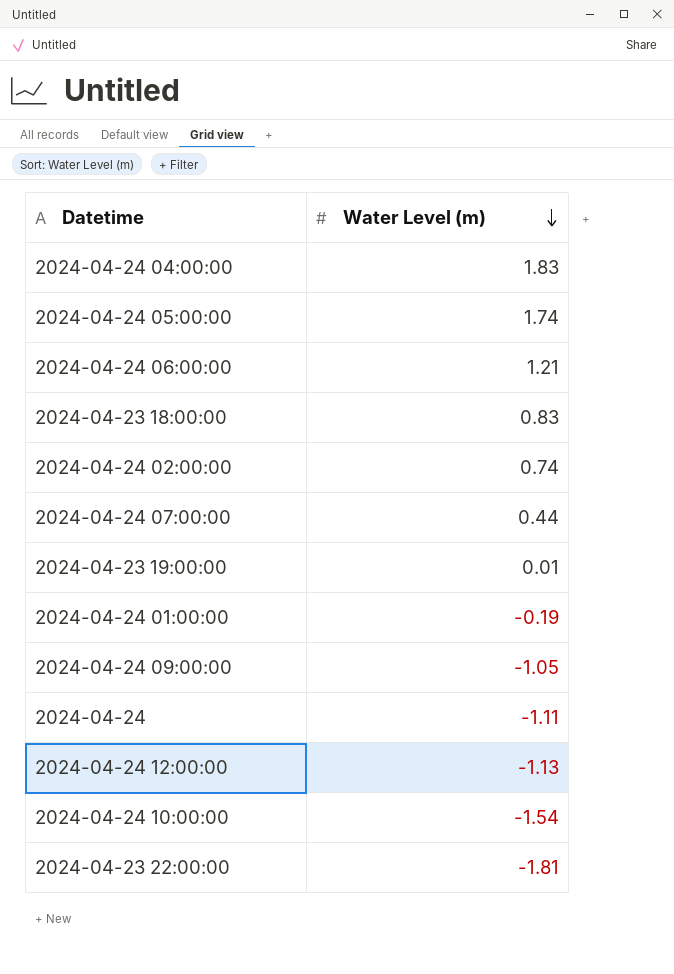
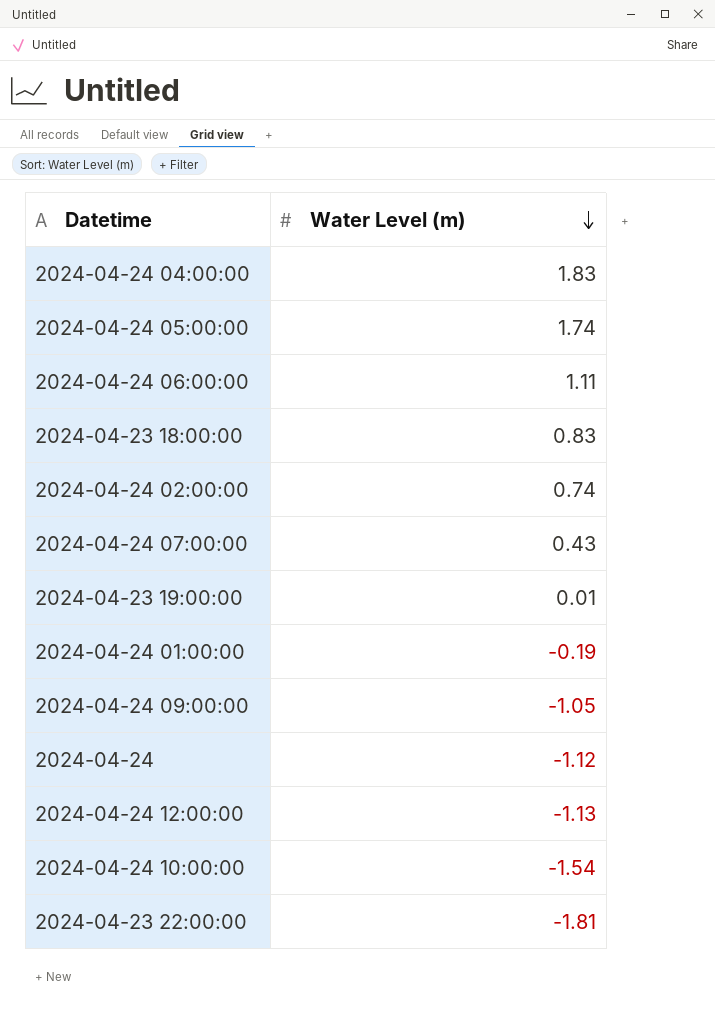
2024-04-24 06:00:00 | Water Level (m): 1.21 -> 1.11
2024-04-24 07:00:00 | Water Level (m): 0.44 -> 0.43
2024-04-24 | Water Level (m): -1.11 -> -1.12

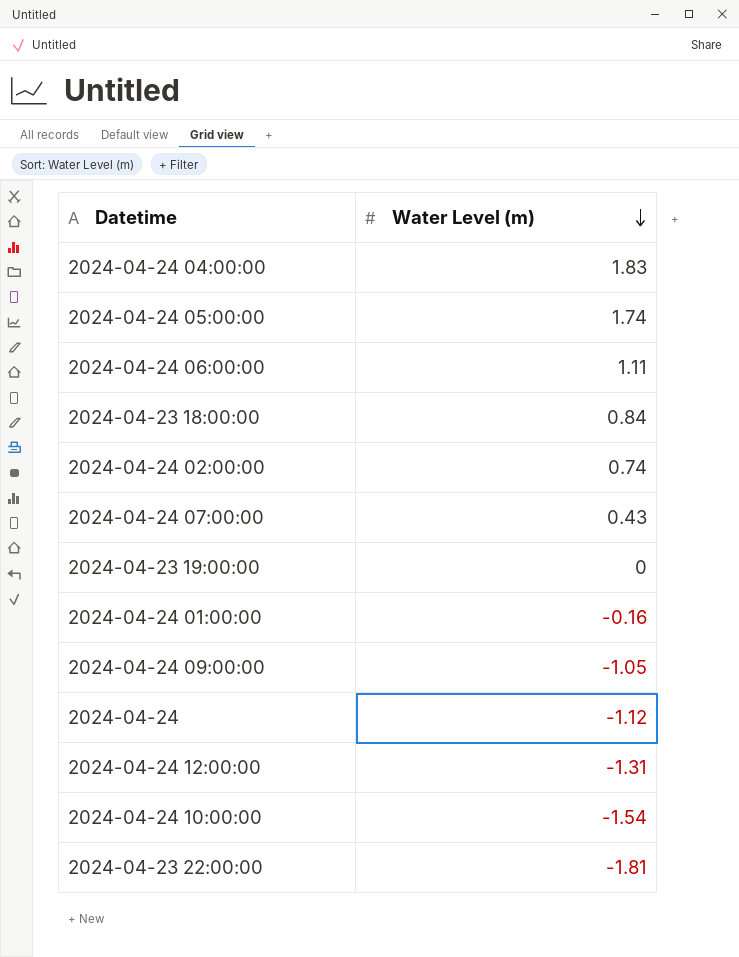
2024-04-23 18:00:00 | Water Level (m): 0.83 -> 0.84
2024-04-23 19:00:00 | Water Level (m): 0.01 -> 0
2024-04-24 01:00:00 | Water Level (m): -0.19 -> -0.16
2024-04-24 12:00:00 | Water Level (m): -1.13 -> -1.31

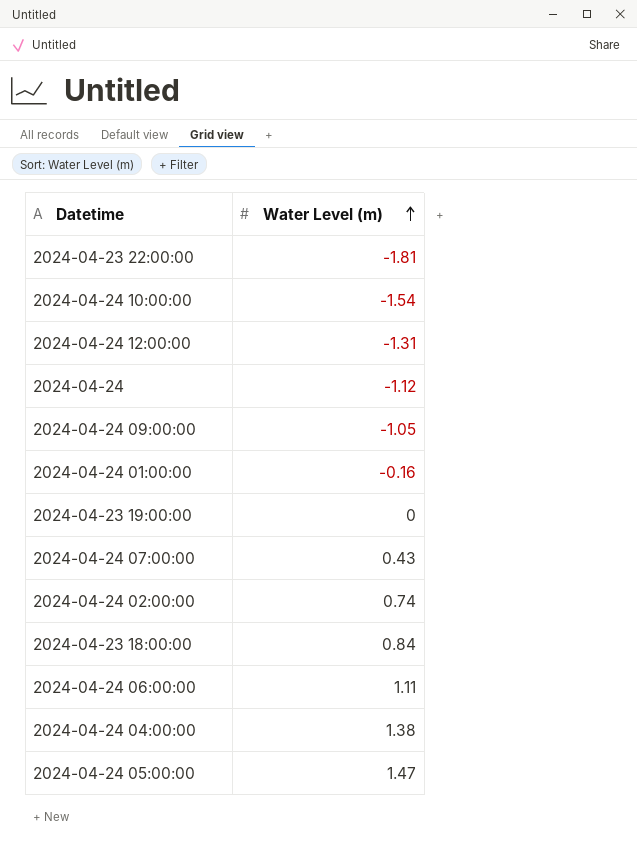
row order: Water Level (m) descending -> Water Level (m) ascending
2024-04-24 04:00:00 | Water Level (m): 1.83 -> 1.38
2024-04-24 05:00:00 | Water Level (m): 1.74 -> 1.47

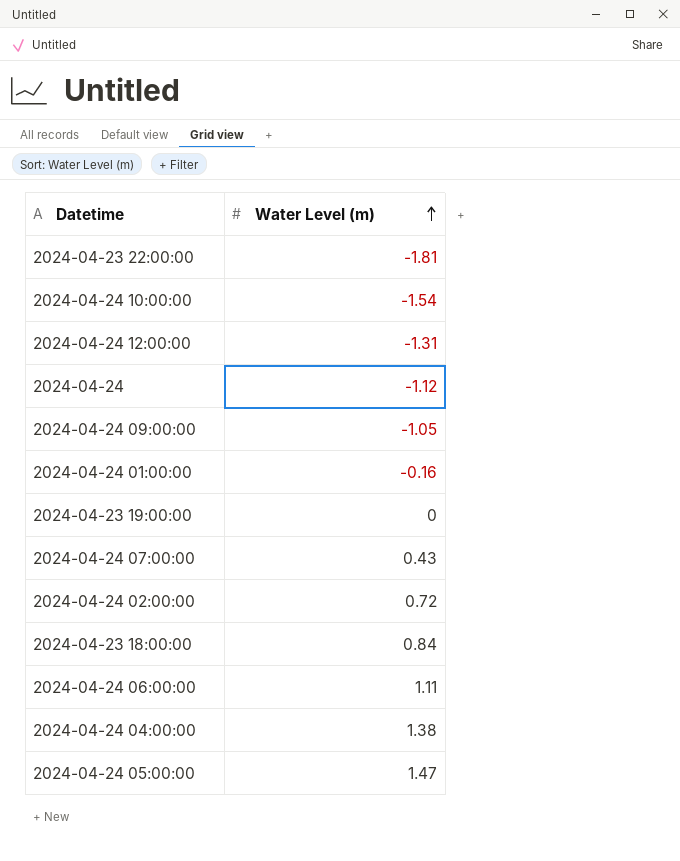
2024-04-24 02:00:00 | Water Level (m): 0.74 -> 0.72

